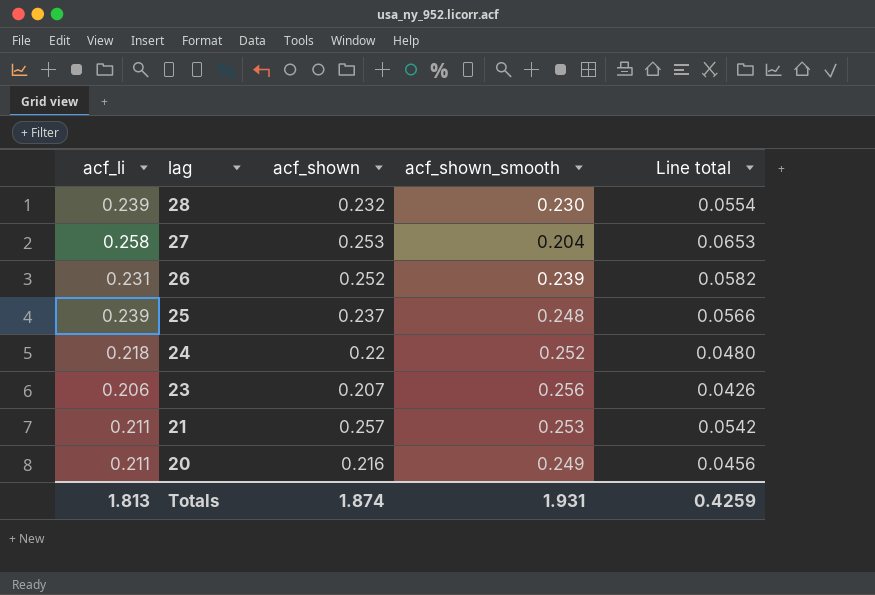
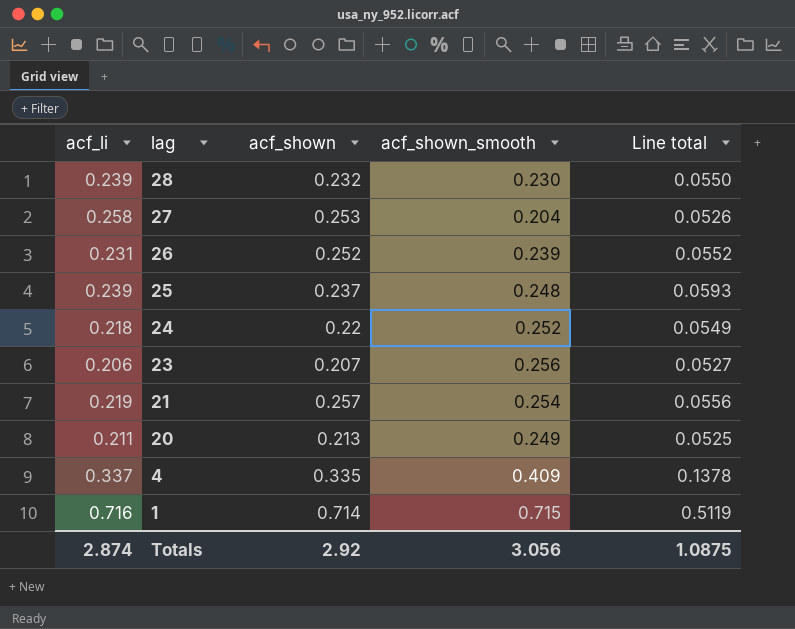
column Line total | formula: [acf_li] * [acf_shown] -> [acf_li] * [acf_shown_smooth]
21 | acf_li: 0.211 -> 0.219
21 | acf_shown_smooth: 0.253 -> 0.254
20 | acf_shown: 0.216 -> 0.213
row 4: none -> 0.337 | 0.335 | 0.409 | 0.1378
row 1: none -> 0.716 | 0.714 | 0.715 | 0.5119
Totals | acf_li: 1.813 -> 2.874
Totals | acf_shown: 1.874 -> 2.92
Totals | acf_shown_smooth: 1.931 -> 3.056
Totals | Line total: 0.4259 -> 1.0875

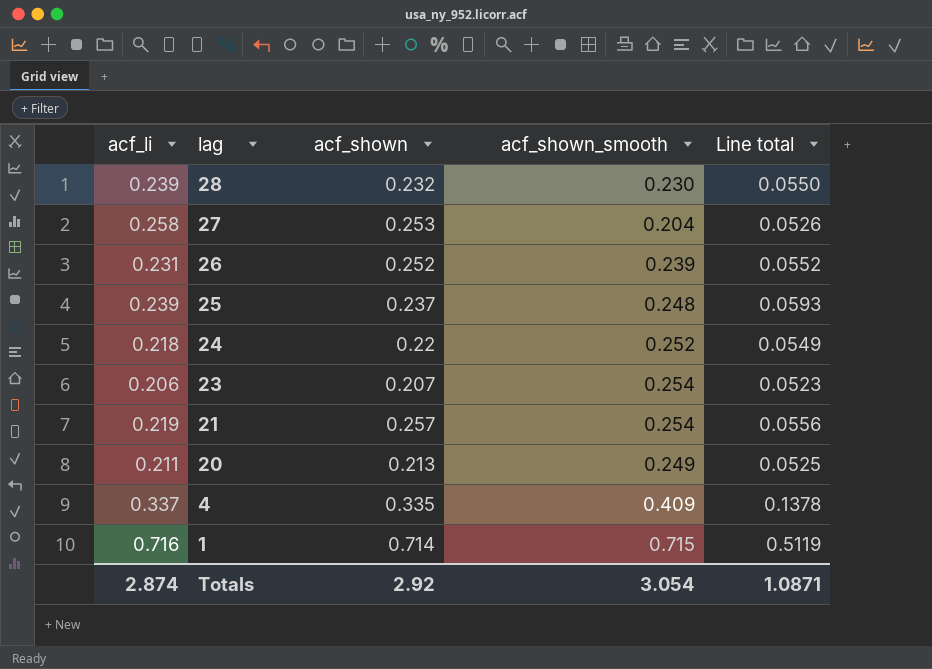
23 | acf_shown_smooth: 0.256 -> 0.254
23 | Line total: 0.0527 -> 0.0523
Totals | acf_shown_smooth: 3.056 -> 3.054
Totals | Line total: 1.0875 -> 1.0871

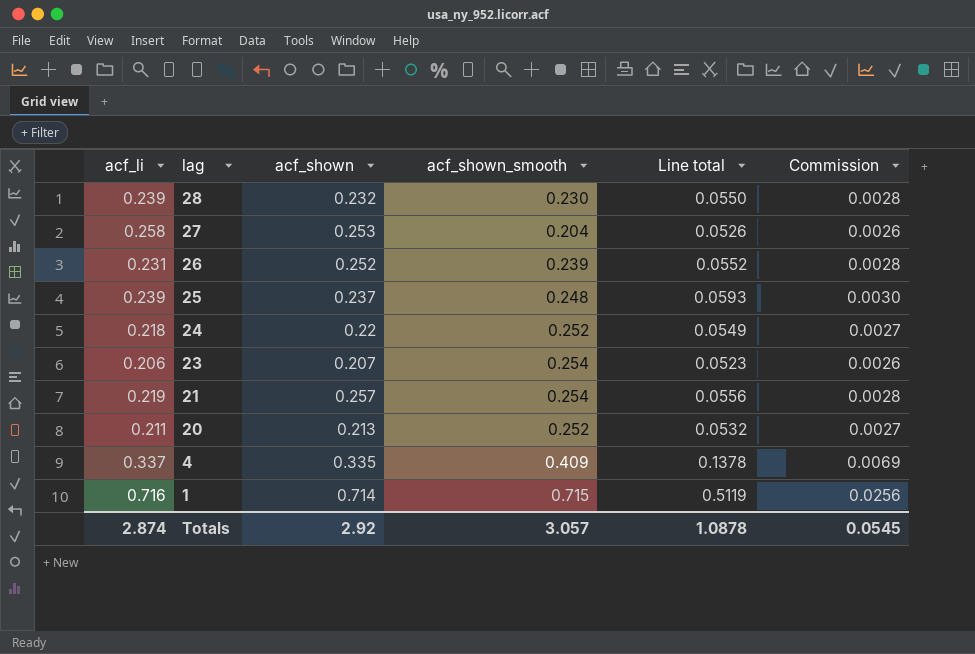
column Commission | formula: none -> [Line total] * 0.05
20 | acf_shown_smooth: 0.249 -> 0.252
20 | Line total: 0.0525 -> 0.0532
Totals | acf_shown_smooth: 3.054 -> 3.057
Totals | Line total: 1.0871 -> 1.0878

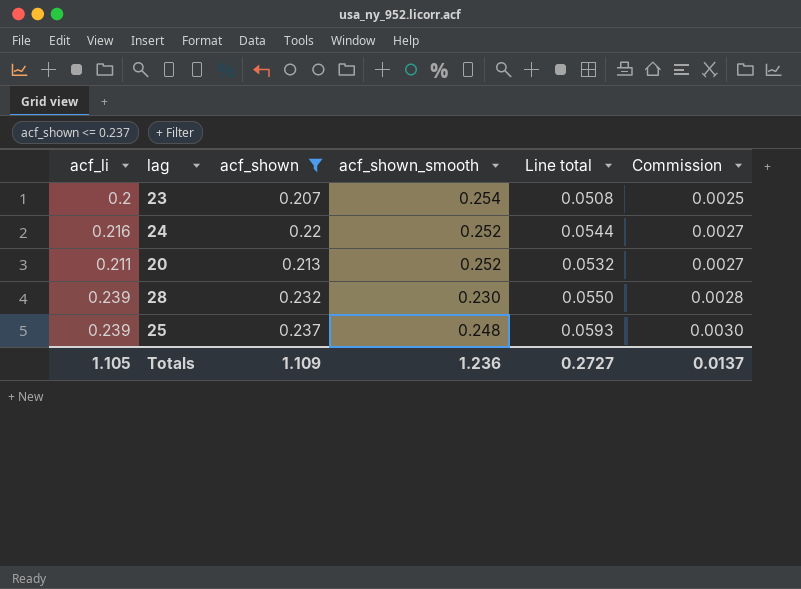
filter: none -> acf_shown <= 0.237
row order: lag descending -> Commission ascending
23 | acf_li: 0.206 -> 0.2
23 | Line total: 0.0523 -> 0.0508
23 | Commission: 0.0026 -> 0.0025
24 | acf_li: 0.218 -> 0.216
24 | Line total: 0.0549 -> 0.0544
Totals | acf_li: 2.874 -> 1.105
Totals | acf_shown: 2.92 -> 1.109
Totals | acf_shown_smooth: 3.057 -> 1.236
Totals | Line total: 1.0878 -> 0.2727
Totals | Commission: 0.0545 -> 0.0137

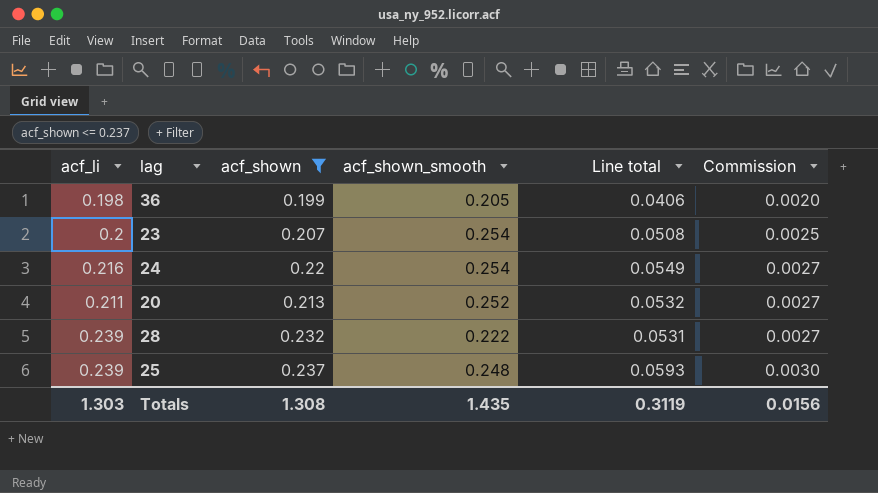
row 36: none -> 0.198 | 0.199 | 0.205 | 0.0406 | 0.0020
24 | acf_shown_smooth: 0.252 -> 0.254
24 | Line total: 0.0544 -> 0.0549
28 | acf_shown_smooth: 0.230 -> 0.222
28 | Line total: 0.0550 -> 0.0531
28 | Commission: 0.0028 -> 0.0027
Totals | acf_li: 1.105 -> 1.303
Totals | acf_shown: 1.109 -> 1.308
Totals | acf_shown_smooth: 1.236 -> 1.435
Totals | Line total: 0.2727 -> 0.3119
Totals | Commission: 0.0137 -> 0.0156

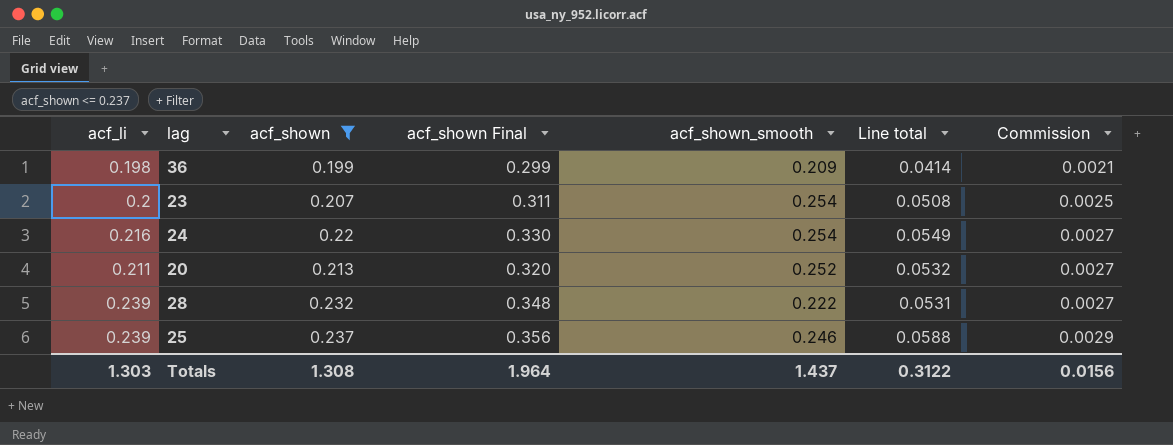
column acf_shown Final | formula: none -> [acf_shown] * 1.5
36 | acf_shown_smooth: 0.205 -> 0.209
36 | Line total: 0.0406 -> 0.0414
36 | Commission: 0.0020 -> 0.0021
25 | acf_shown_smooth: 0.248 -> 0.246
25 | Line total: 0.0593 -> 0.0588
25 | Commission: 0.0030 -> 0.0029
Totals | acf_shown_smooth: 1.435 -> 1.437
Totals | Line total: 0.3119 -> 0.3122

